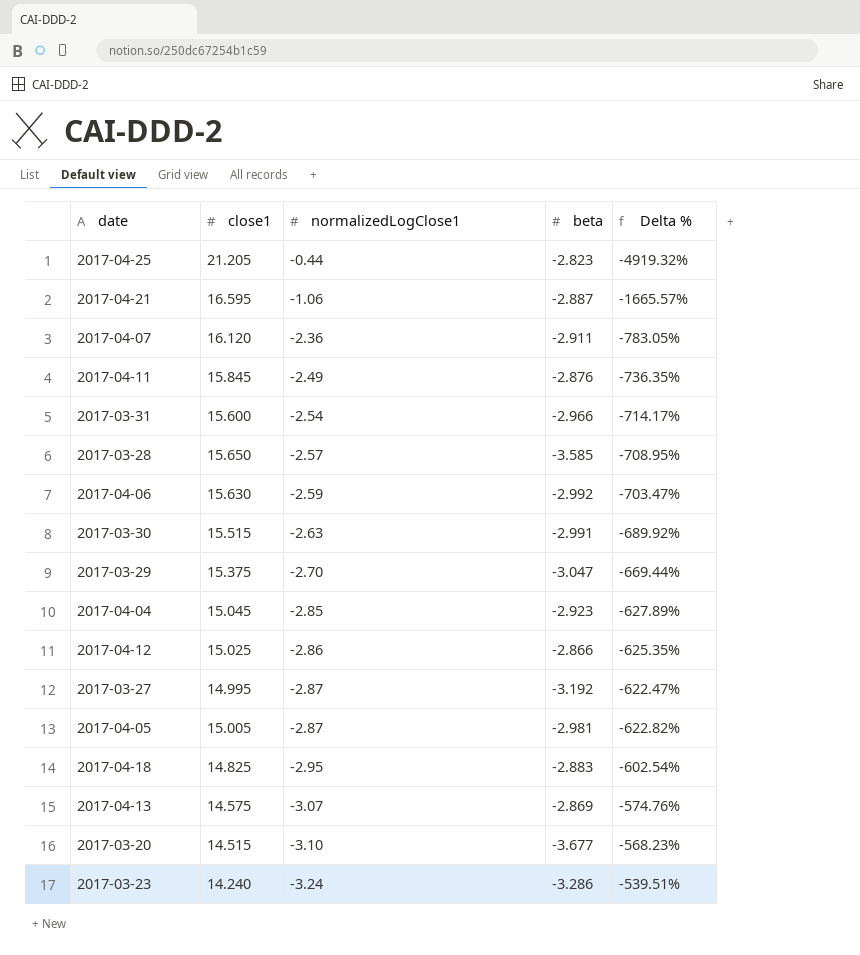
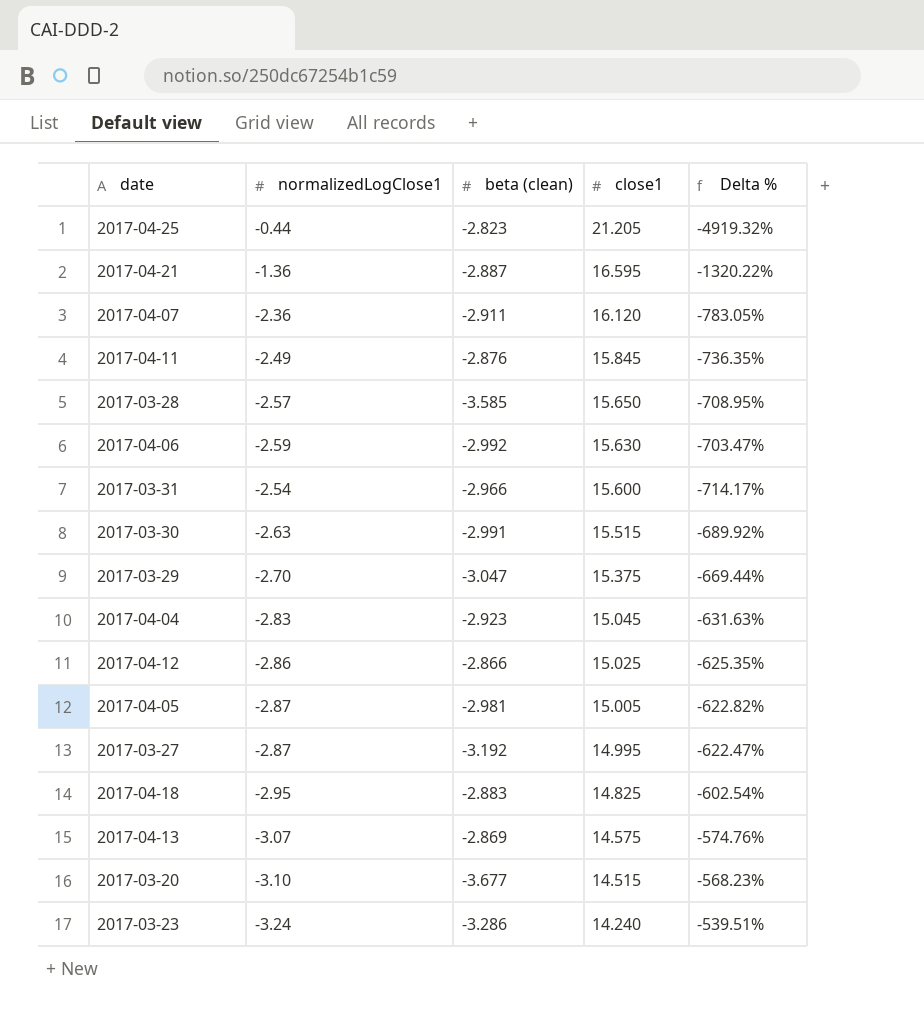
row order: normalizedLogClose1 descending -> close1 descending
column name: beta -> beta (clean)
column close1 | position: 2 -> 4
2017-04-21 | normalizedLogClose1: -1.06 -> -1.36
2017-04-21 | Delta %: -1665.57% -> -1320.22%
2017-04-04 | normalizedLogClose1: -2.85 -> -2.83
2017-04-04 | Delta %: -627.89% -> -631.63%

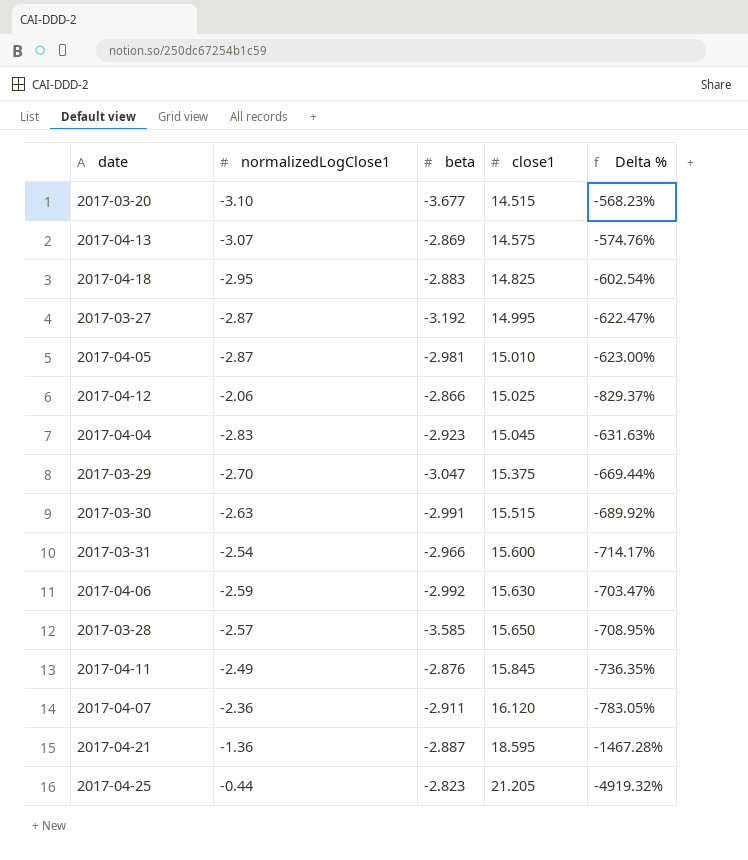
row order: close1 descending -> close1 ascending
column name: beta (clean) -> beta
row 2017-03-23: -3.24 | -3.286 | 14.240 | -539.51% -> none
2017-04-05 | close1: 15.005 -> 15.010
2017-04-05 | Delta %: -622.82% -> -623.00%
2017-04-12 | normalizedLogClose1: -2.86 -> -2.06
2017-04-12 | Delta %: -625.35% -> -829.37%
2017-04-21 | close1: 16.595 -> 18.595
2017-04-21 | Delta %: -1320.22% -> -1467.28%

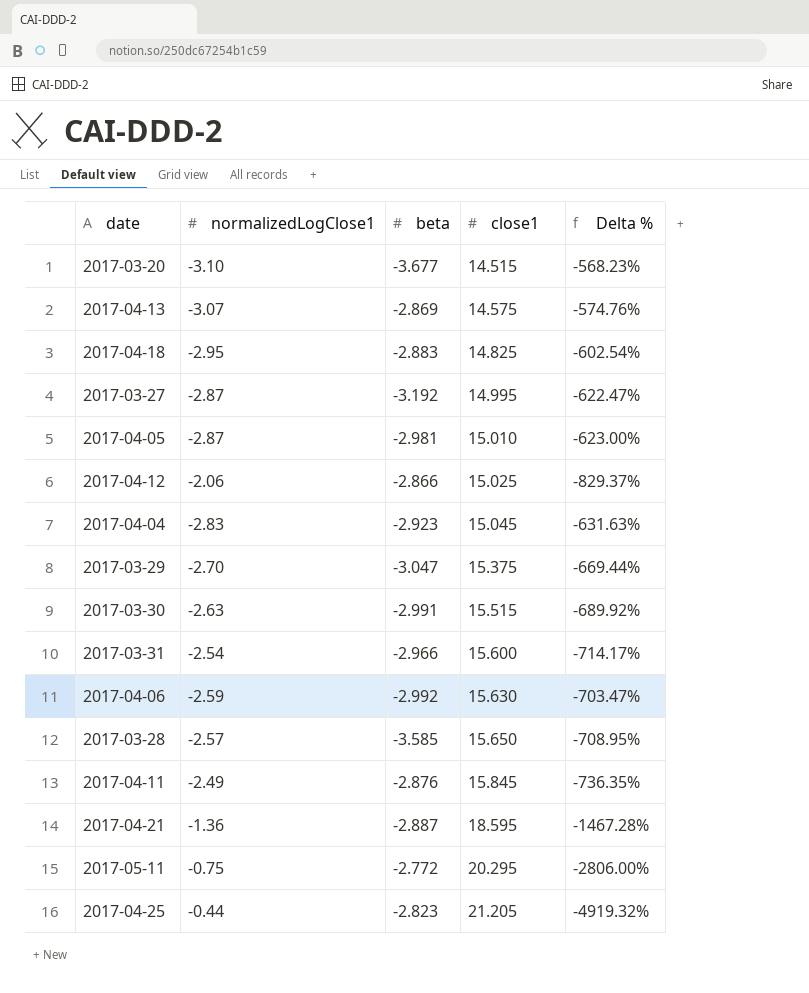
row 2017-04-07: -2.36 | -2.911 | 16.120 | -783.05% -> none
row 2017-05-11: none -> -0.75 | -2.772 | 20.295 | -2806.00%

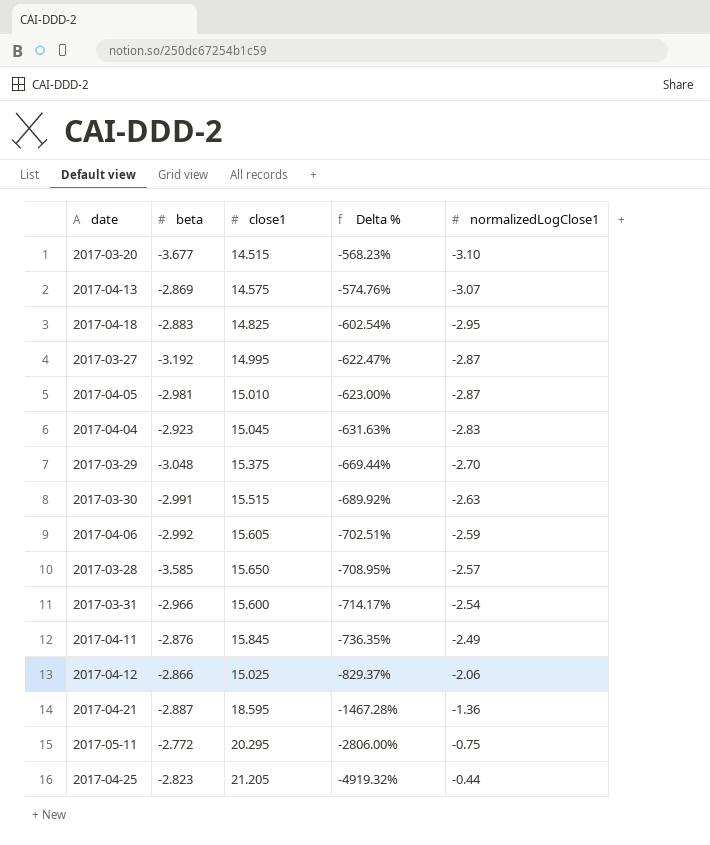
row order: close1 ascending -> Delta % descending
column normalizedLogClose1 | position: 2 -> 5
2017-03-29 | beta: -3.047 -> -3.048
2017-04-06 | close1: 15.630 -> 15.605
2017-04-06 | Delta %: -703.47% -> -702.51%

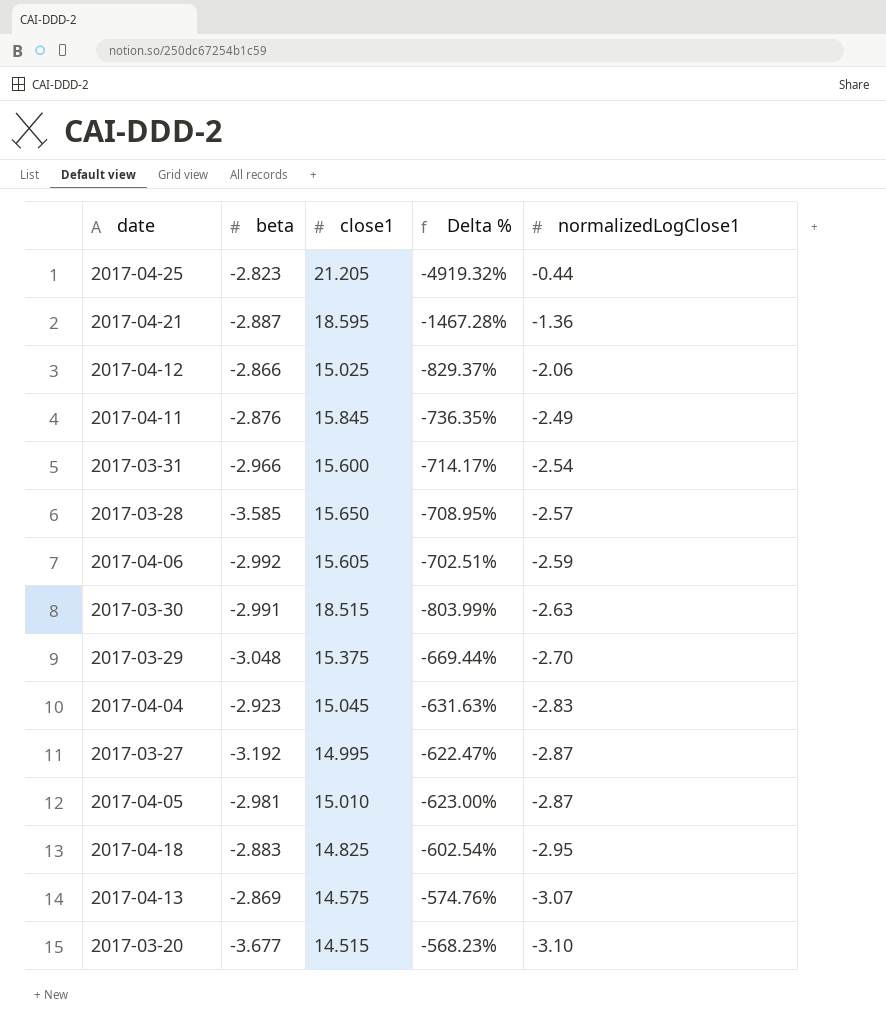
row order: Delta % descending -> normalizedLogClose1 descending
row 2017-05-11: -2.772 | 20.295 | -2806.00% | -0.75 -> none
2017-03-30 | close1: 15.515 -> 18.515
2017-03-30 | Delta %: -689.92% -> -803.99%

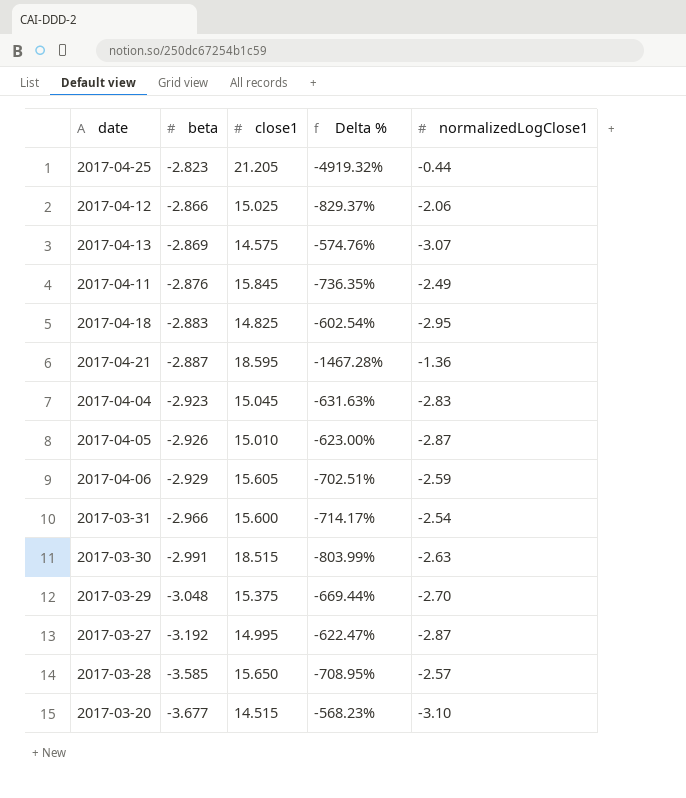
row order: normalizedLogClose1 descending -> beta descending
2017-04-05 | beta: -2.981 -> -2.926
2017-04-06 | beta: -2.992 -> -2.929

